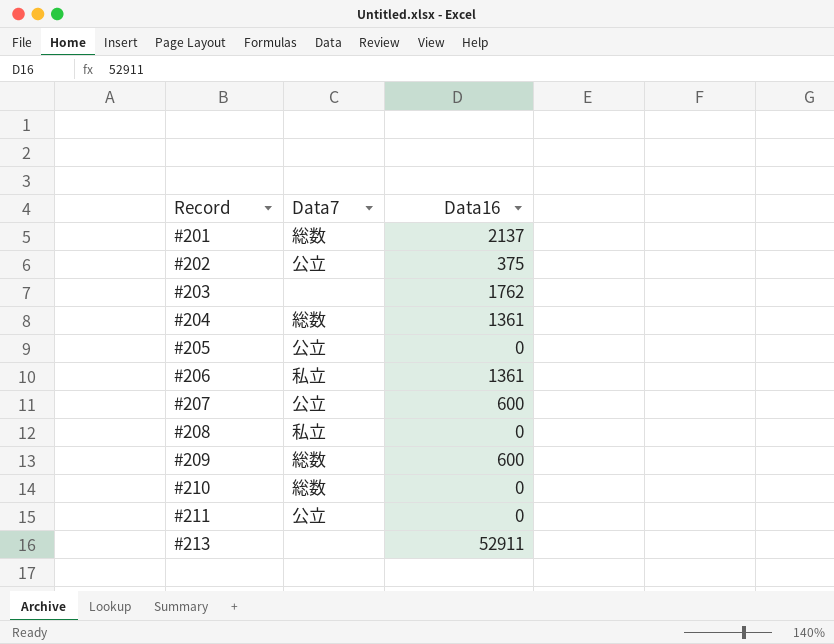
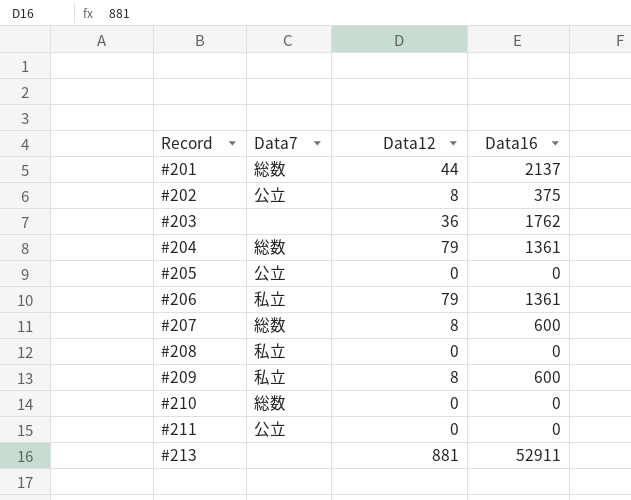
column Data12 | position: none -> 3
#207 | Data7: 公立 -> 総数
#209 | Data7: 総数 -> 私立

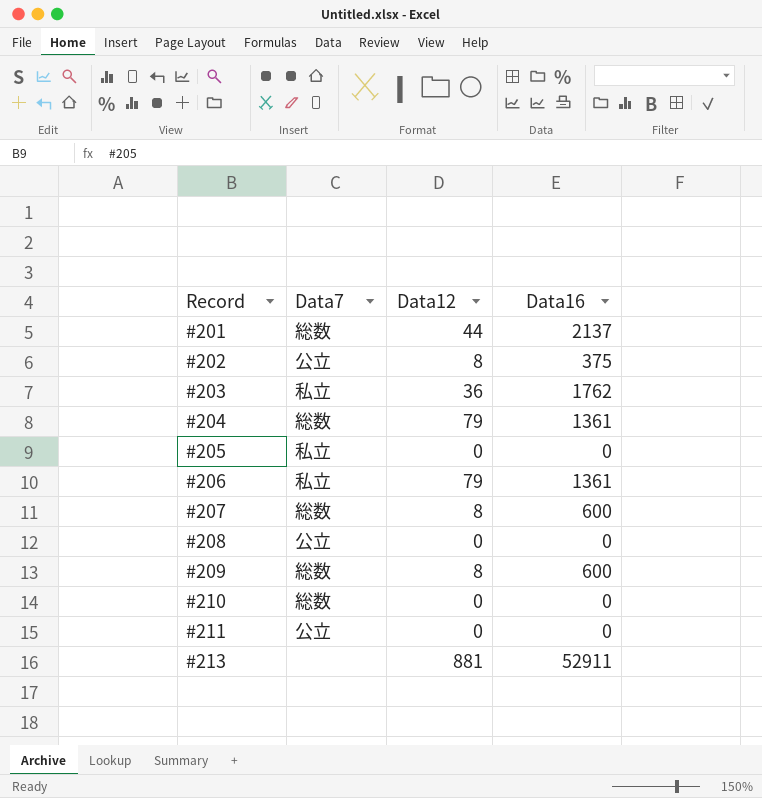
#203 | Data7: none -> 私立
#205 | Data7: 公立 -> 私立
#208 | Data7: 私立 -> 公立
#209 | Data7: 私立 -> 総数

